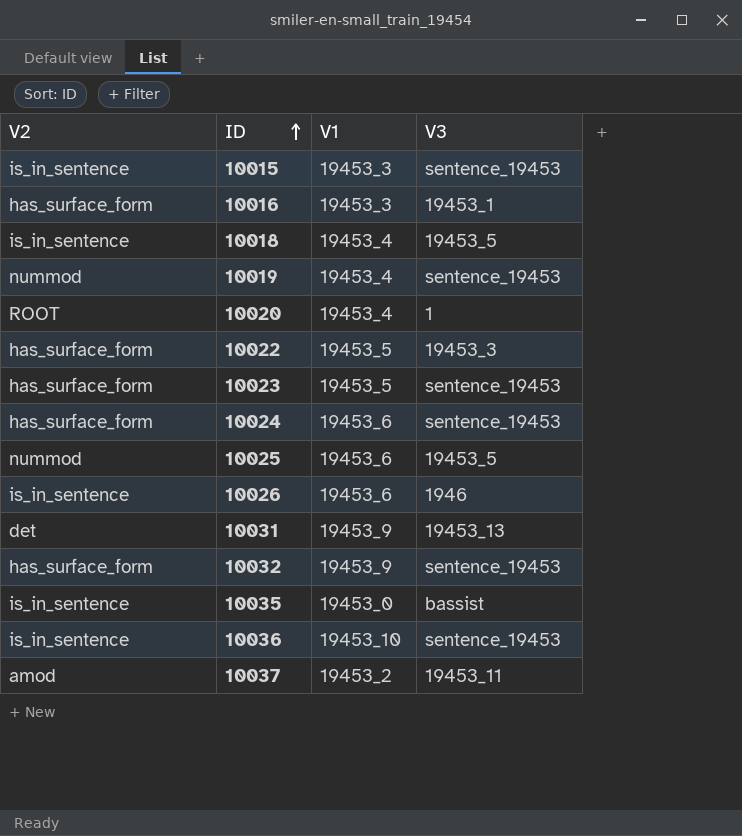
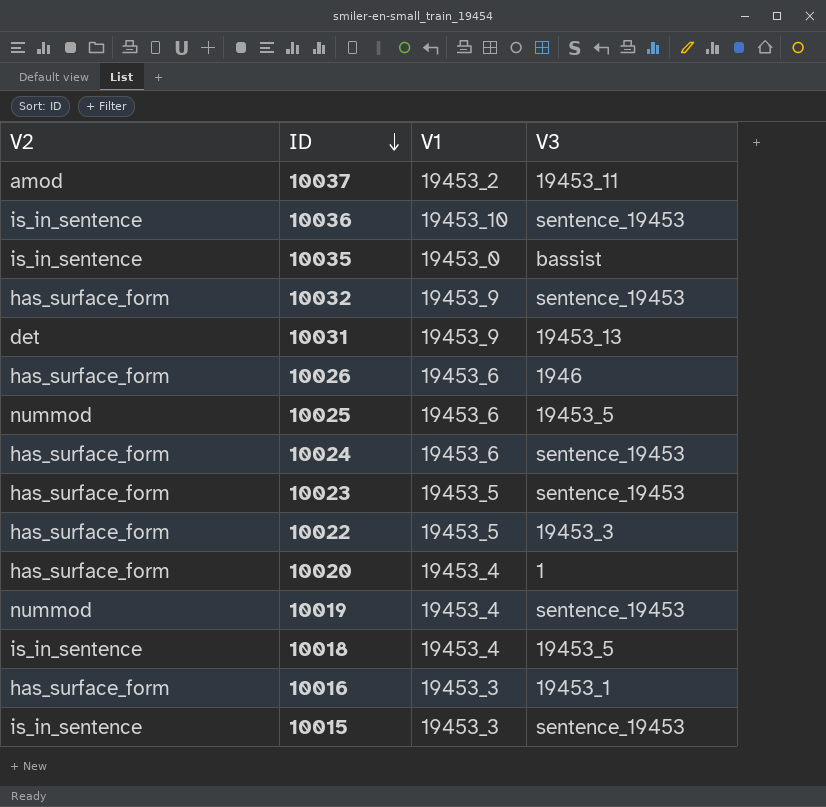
row order: ID ascending -> ID descending
10026 | V2: is_in_sentence -> has_surface_form
10020 | V2: ROOT -> has_surface_form

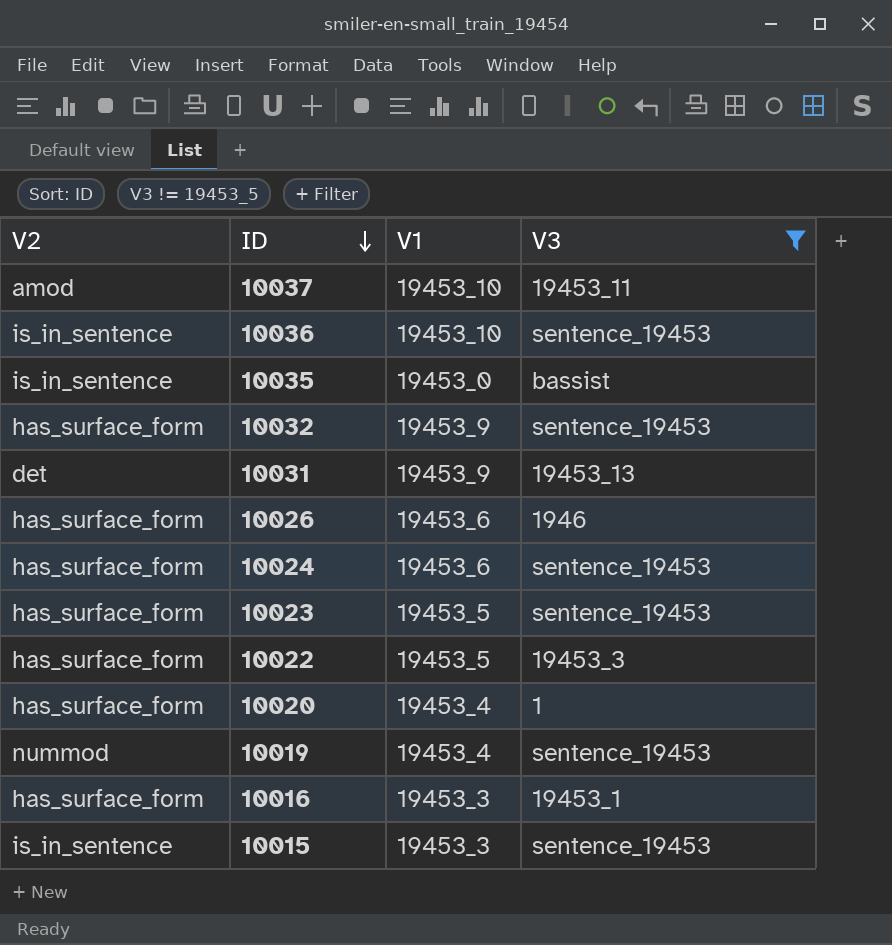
filter: none -> V3 != 19453_5
10037 | V1: 19453_2 -> 19453_10

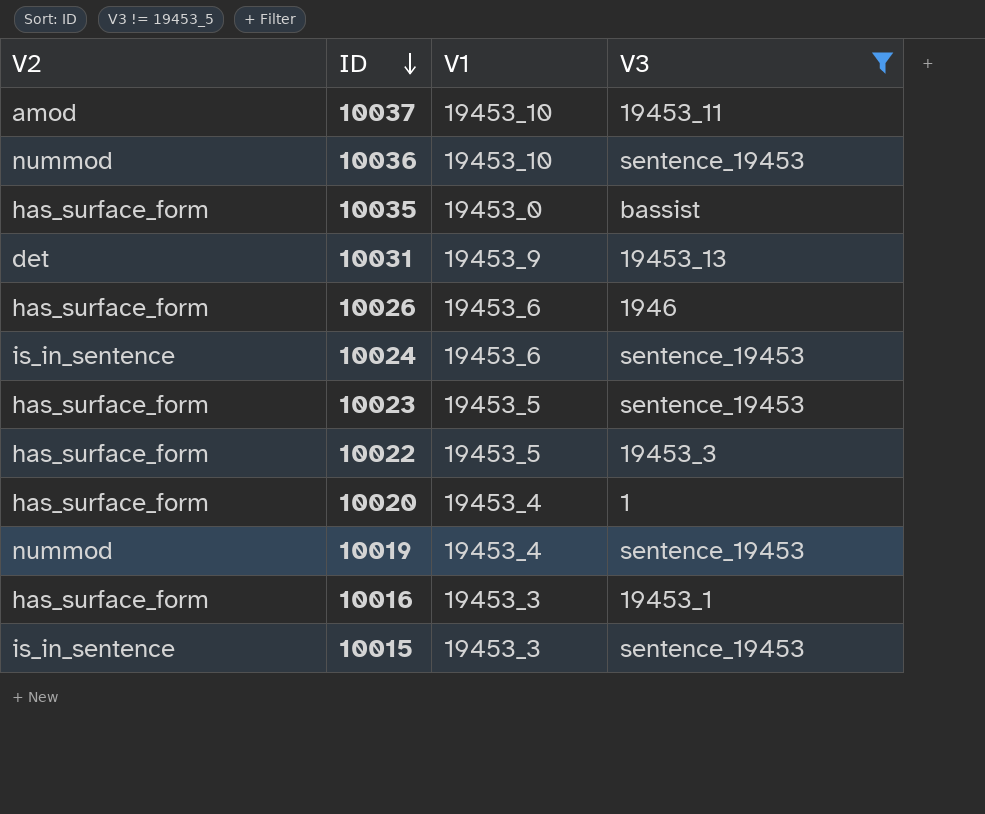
row 10032: has_surface_form | 19453_9 | sentence_19453 -> none
10036 | V2: is_in_sentence -> nummod
10035 | V2: is_in_sentence -> has_surface_form
10024 | V2: has_surface_form -> is_in_sentence

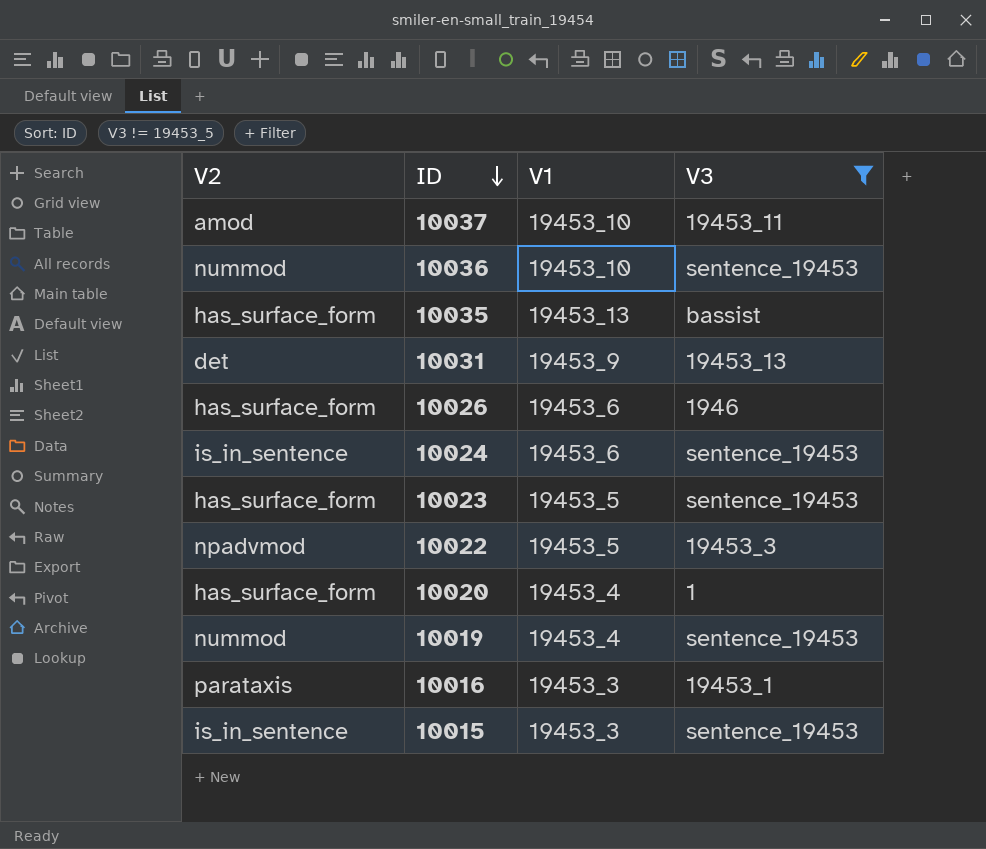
10035 | V1: 19453_0 -> 19453_13
10022 | V2: has_surface_form -> npadvmod
10016 | V2: has_surface_form -> parataxis

